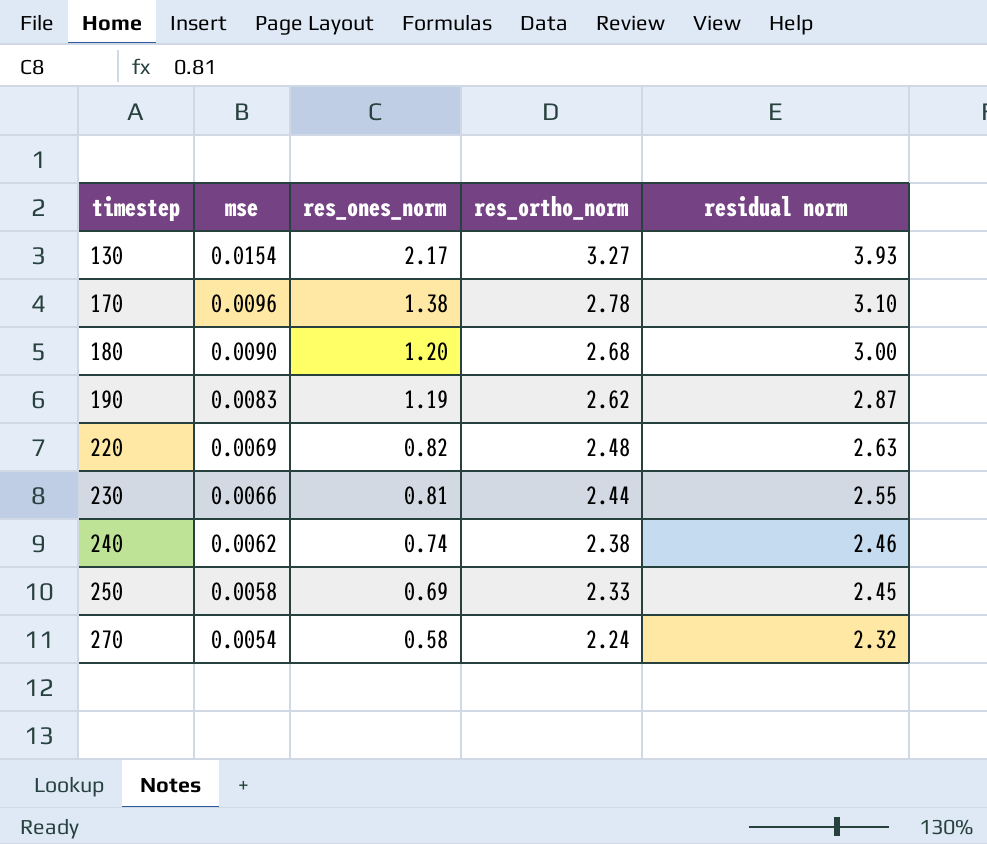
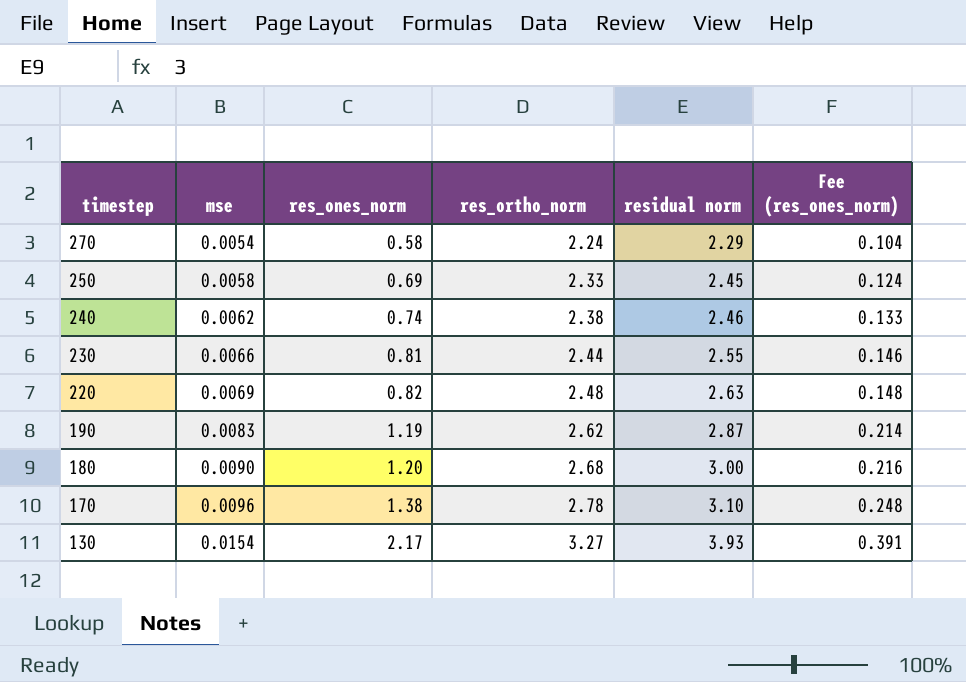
row order: timestep ascending -> timestep descending
column Fee (res_ones_norm) | formula: none -> [res_ones_norm] * 0.18
270 | residual norm: 2.32 -> 2.29

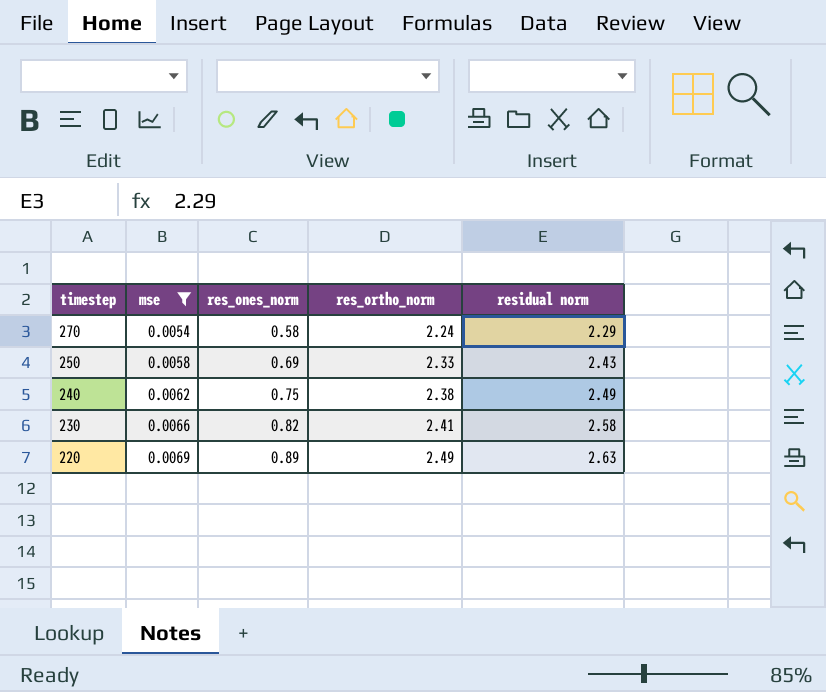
filter: none -> mse <= 0.0069
column Fee (res_ones_norm) | formula: [res_ones_norm] * 0.18 -> none
250 | residual norm: 2.45 -> 2.43
240 | res_ones_norm: 0.74 -> 0.75
240 | residual norm: 2.46 -> 2.49
230 | res_ones_norm: 0.81 -> 0.82
230 | res_ortho_norm: 2.44 -> 2.41
230 | residual norm: 2.55 -> 2.58
220 | res_ones_norm: 0.82 -> 0.89
220 | res_ortho_norm: 2.48 -> 2.49

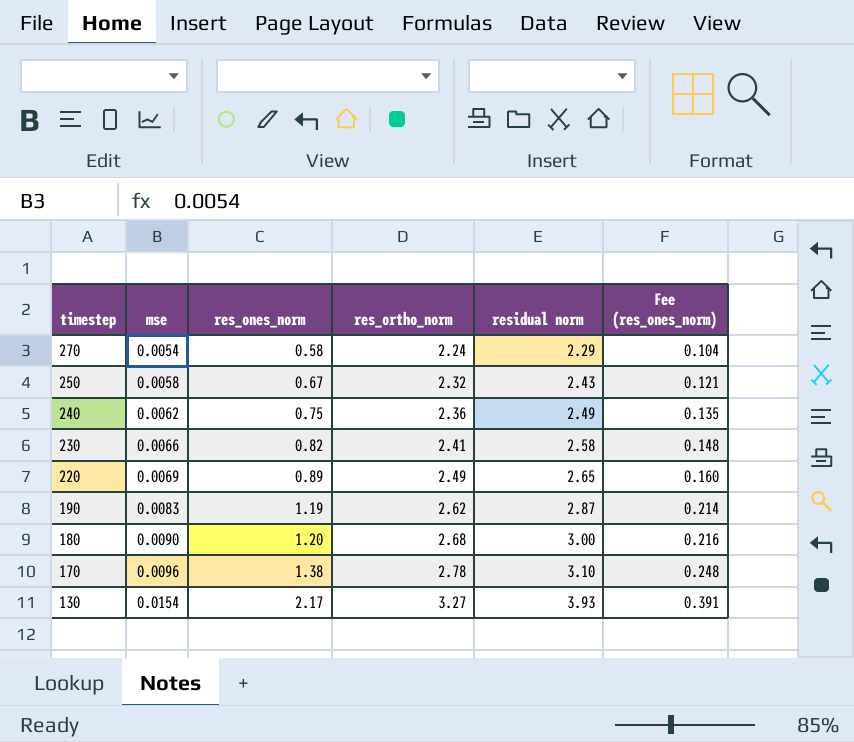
filter: mse <= 0.0069 -> none
column Fee (res_ones_norm) | formula: none -> [res_ones_norm] * 0.18
250 | res_ones_norm: 0.69 -> 0.67
250 | res_ortho_norm: 2.33 -> 2.32
240 | res_ortho_norm: 2.38 -> 2.36
220 | residual norm: 2.63 -> 2.65

